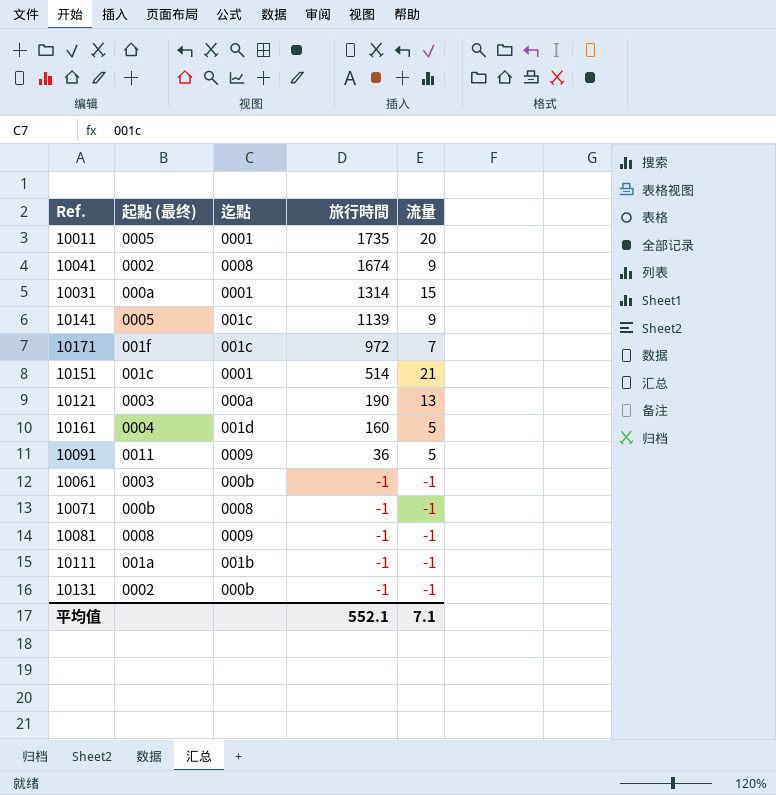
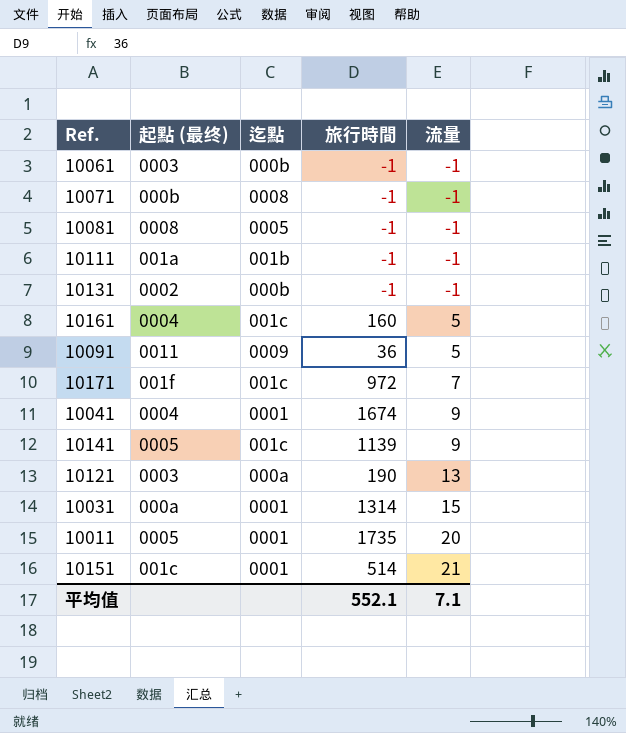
row order: 旅行時間 descending -> 流量 ascending
10081 | 迄點: 0009 -> 0005
10161 | 迄點: 001d -> 001c
10041 | 起點 (最终): 0002 -> 0004
10041 | 迄點: 0008 -> 0001

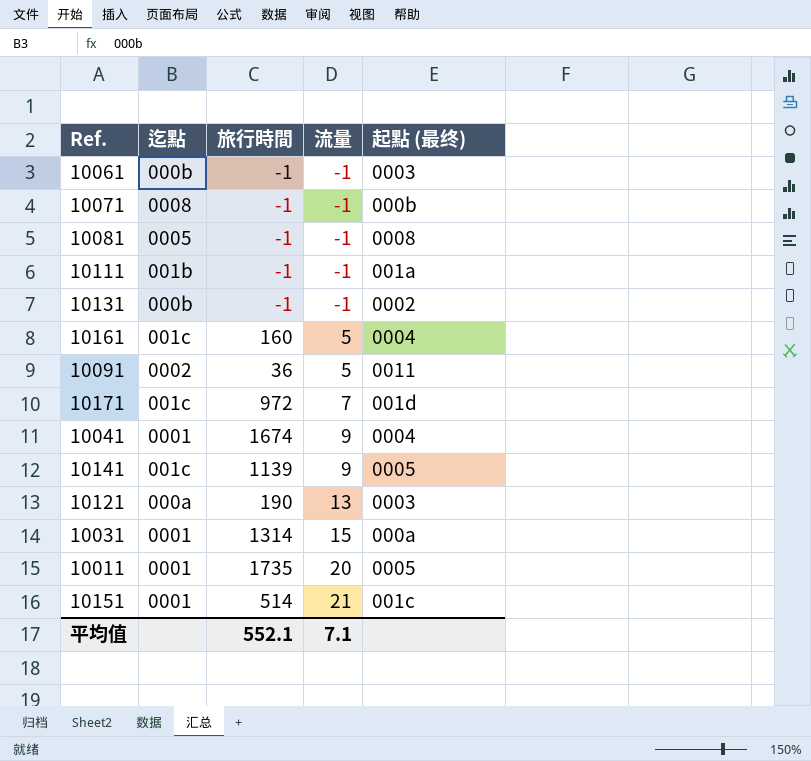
column 起點 (最终) | position: 2 -> 5
10091 | 迄點: 0009 -> 0002
10171 | 起點 (最终): 001f -> 001d

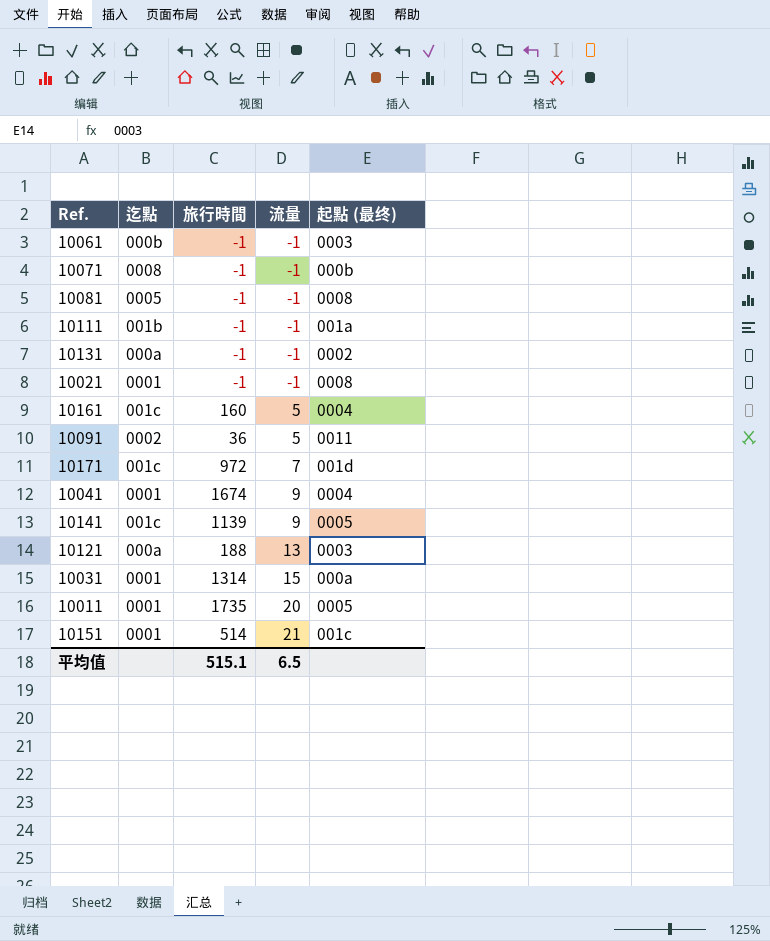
10131 | 迄點: 000b -> 000a
row 10021: none -> 0001 | -1 | -1 | 0008
10121 | 旅行時間: 190 -> 188
平均值 | 旅行時間: 552.1 -> 515.1
平均值 | 流量: 7.1 -> 6.5

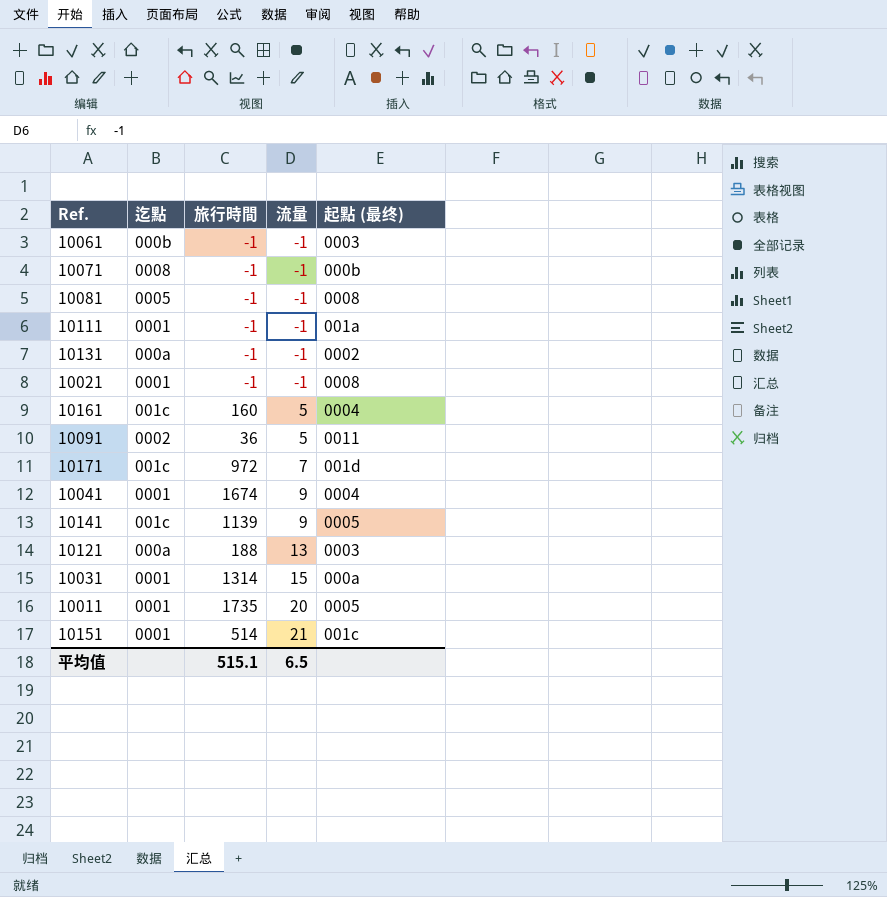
10111 | 迄點: 001b -> 0001

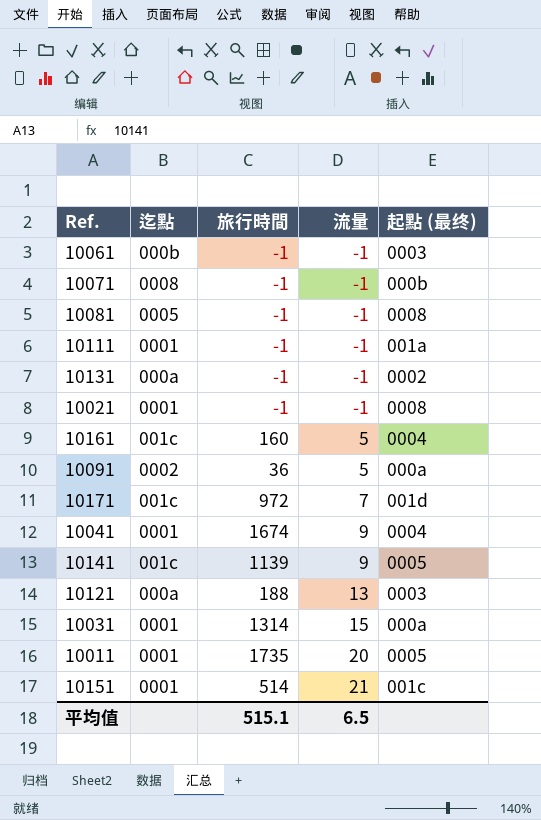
10091 | 起點 (最终): 0011 -> 000a

